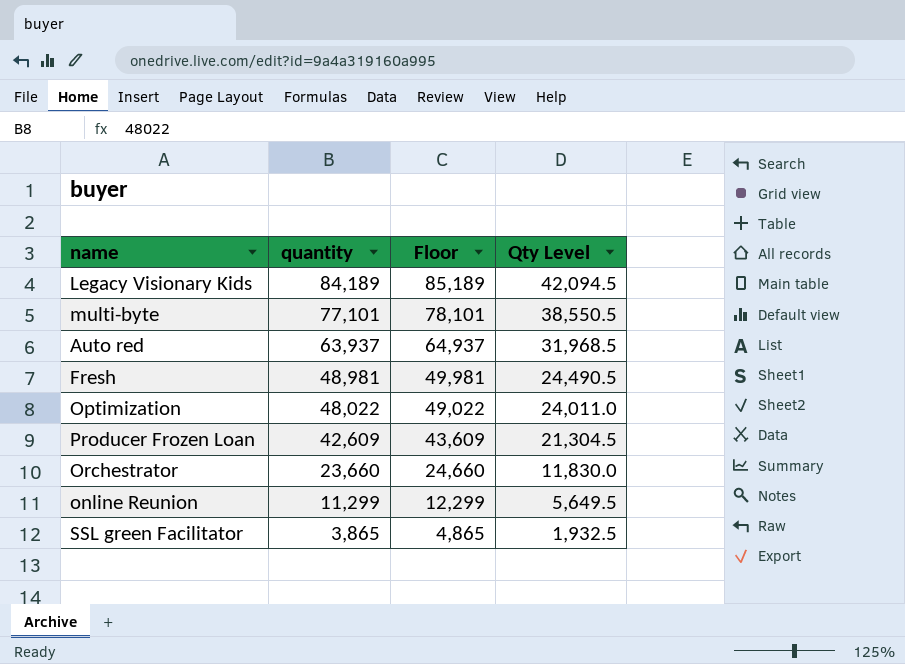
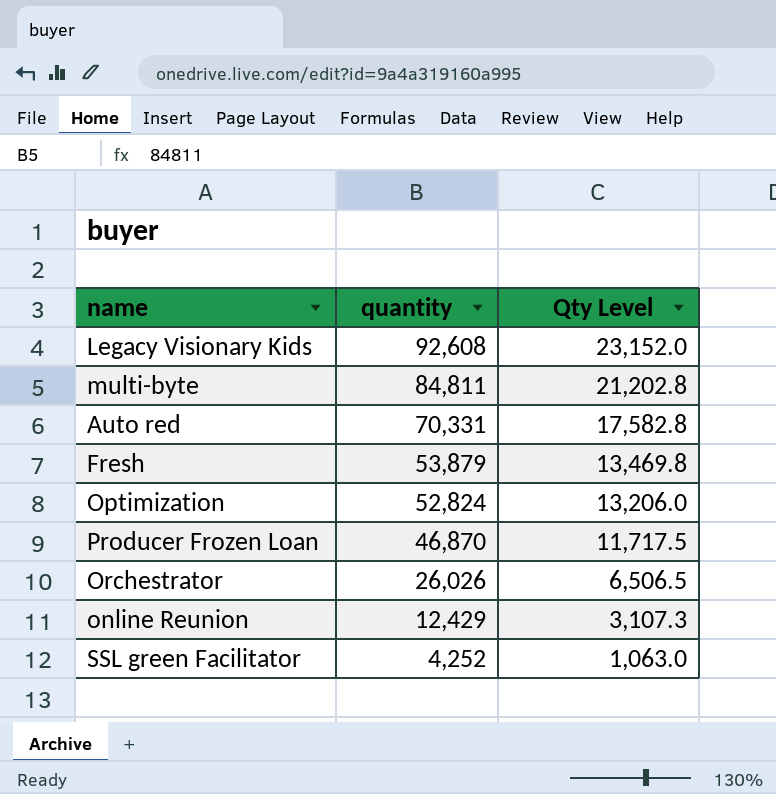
column Floor | formula: [quantity] + 1000 -> none
column Qty Level | formula: [quantity] * 0.5 -> [quantity] * 0.25
Legacy Visionary Kids | quantity: 84,189 -> 92,608
multi-byte | quantity: 77,101 -> 84,811
Auto red | quantity: 63,937 -> 70,331
Fresh | quantity: 48,981 -> 53,879
Optimization | quantity: 48,022 -> 52,824
Producer Frozen Loan | quantity: 42,609 -> 46,870
Orchestrator | quantity: 23,660 -> 26,026
online Reunion | quantity: 11,299 -> 12,429
SSL green Facilitator | quantity: 3,865 -> 4,252

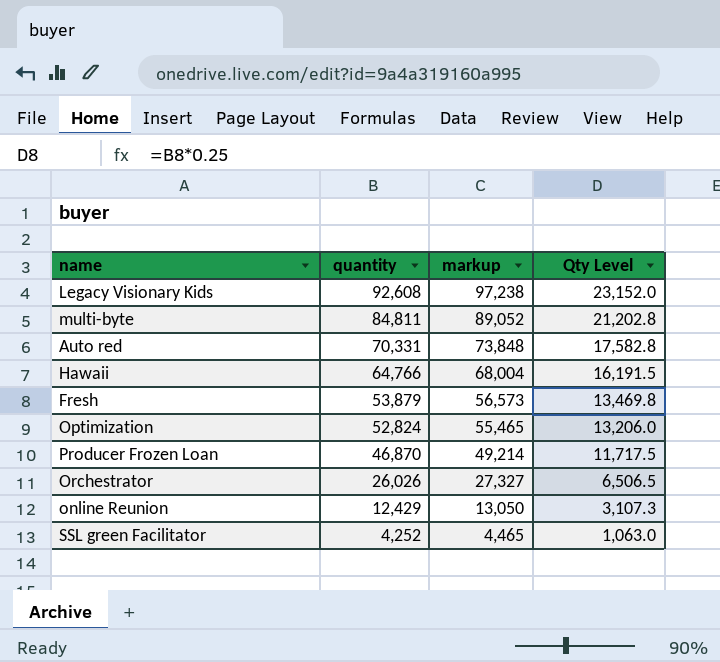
column markup | formula: none -> [quantity] * 1.05
row Hawaii: none -> 64,766 | 68,004 | 16,191.5

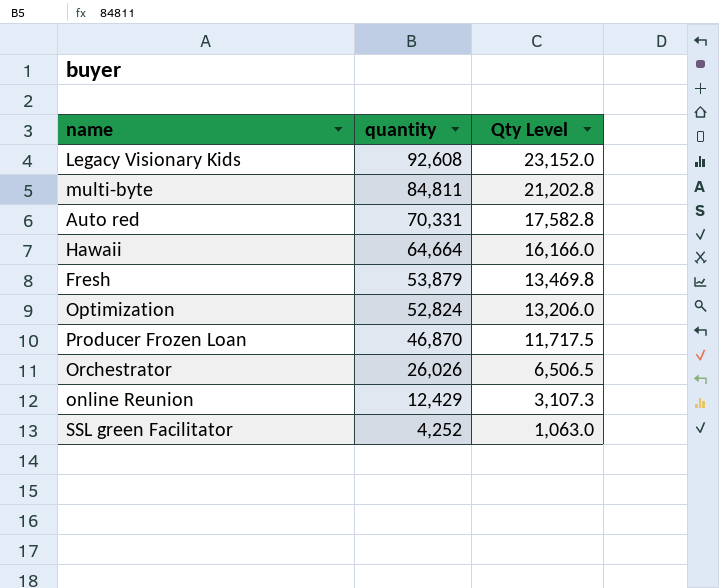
column markup | formula: [quantity] * 1.05 -> none
Hawaii | quantity: 64,766 -> 64,664
Hawaii | Qty Level: 16,191.5 -> 16,166.0

